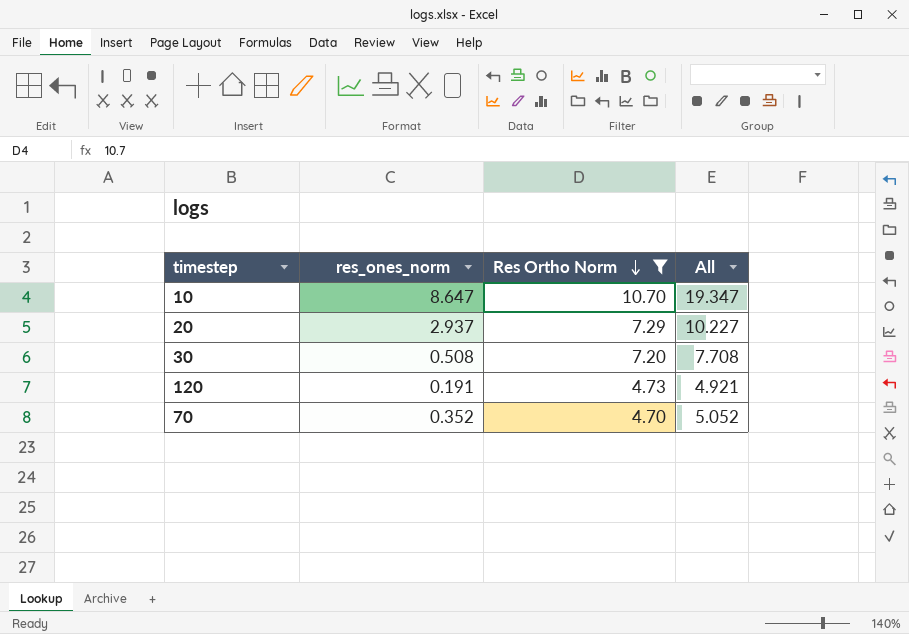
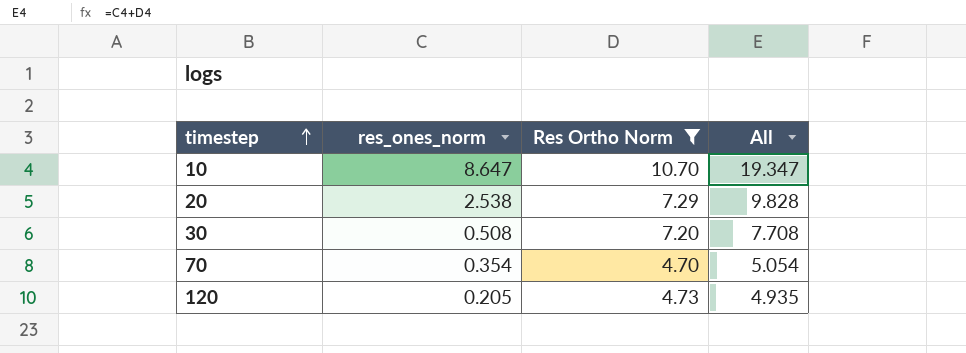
row order: Res Ortho Norm descending -> timestep ascending
20 | res_ones_norm: 2.937 -> 2.538
20 | All: 10.227 -> 9.828
70 | res_ones_norm: 0.352 -> 0.354
70 | All: 5.052 -> 5.054
120 | res_ones_norm: 0.191 -> 0.205
120 | All: 4.921 -> 4.935

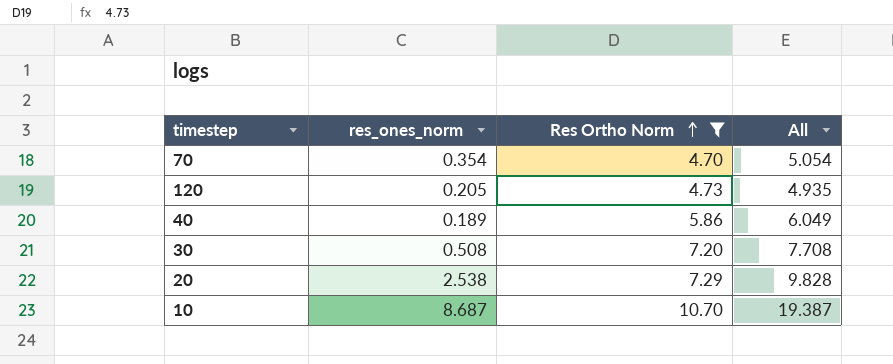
row order: timestep ascending -> Res Ortho Norm ascending
row 40: none -> 0.189 | 5.86 | 6.049
10 | res_ones_norm: 8.647 -> 8.687
10 | All: 19.347 -> 19.387

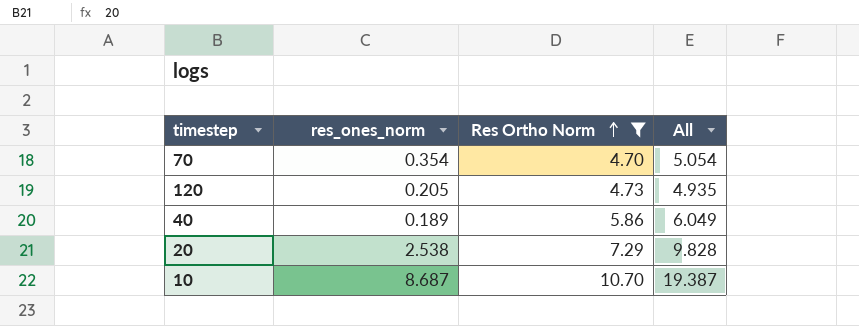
row 30: 0.508 | 7.20 | 7.708 -> none

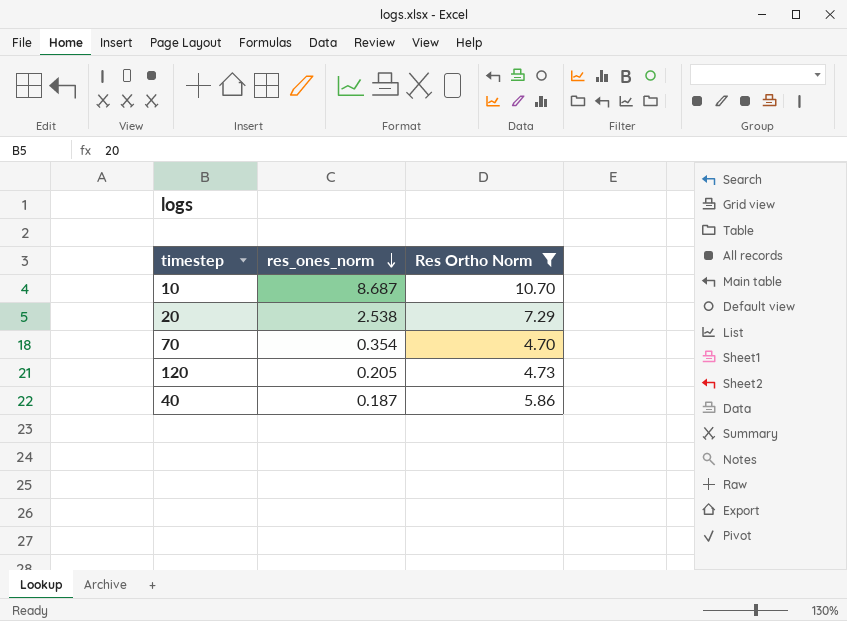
row order: Res Ortho Norm ascending -> res_ones_norm descending
column All | formula: [res_ones_norm] + [Res Ortho Norm] -> none
40 | res_ones_norm: 0.189 -> 0.187

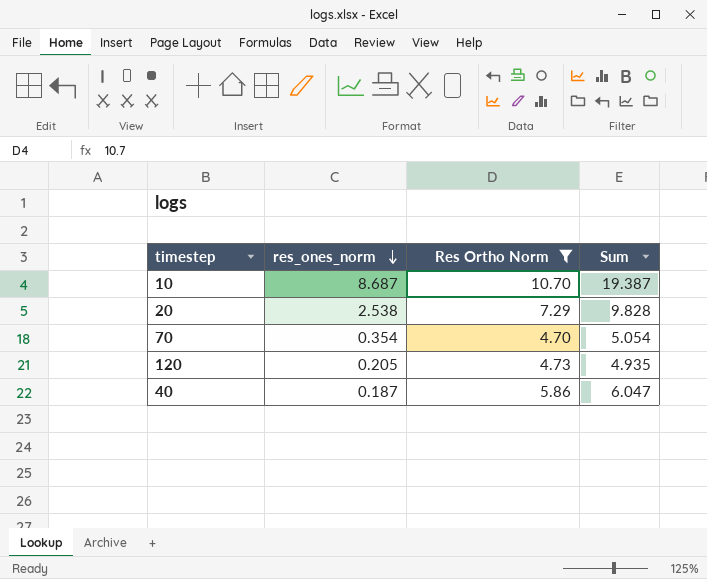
column Sum | formula: none -> [res_ones_norm] + [Res Ortho Norm]

